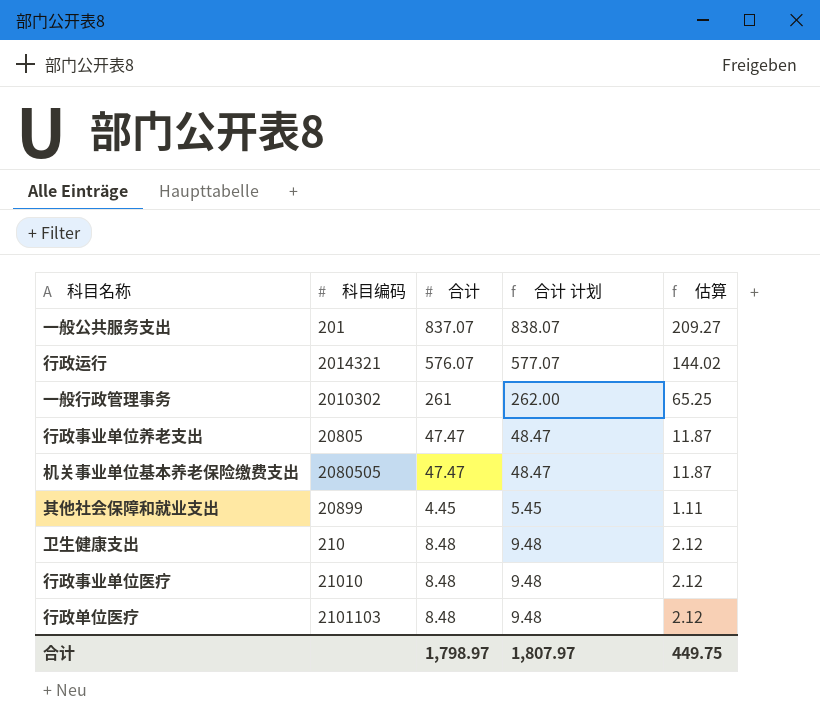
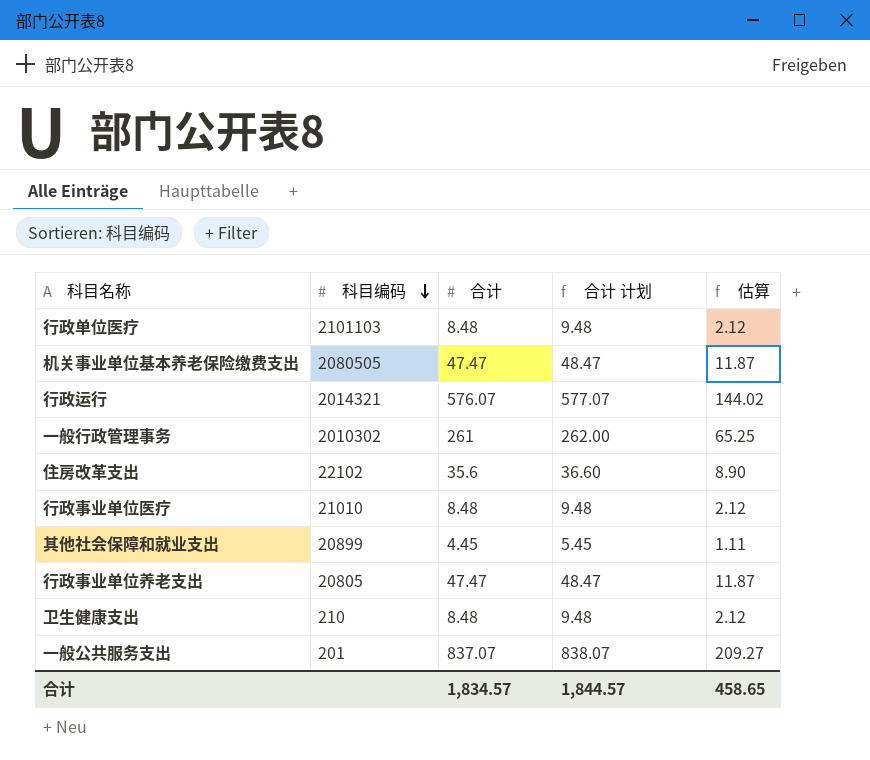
row order: none -> 科目编码 descending
row 住房改革支出: none -> 22102 | 35.6 | 36.60 | 8.90
合计 | 合计: 1,798.97 -> 1,834.57
合计 | 合计 计划: 1,807.97 -> 1,844.57
合计 | 估算: 449.75 -> 458.65

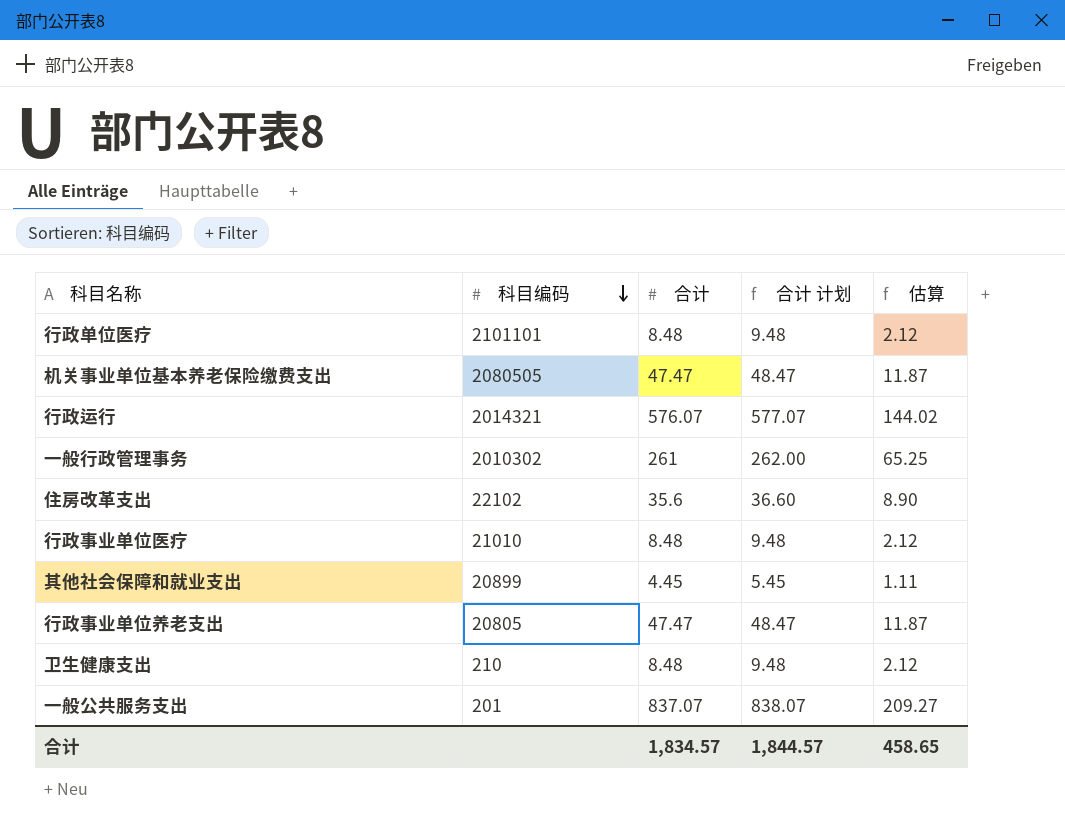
行政单位医疗 | 科目编码: 2101103 -> 2101101

